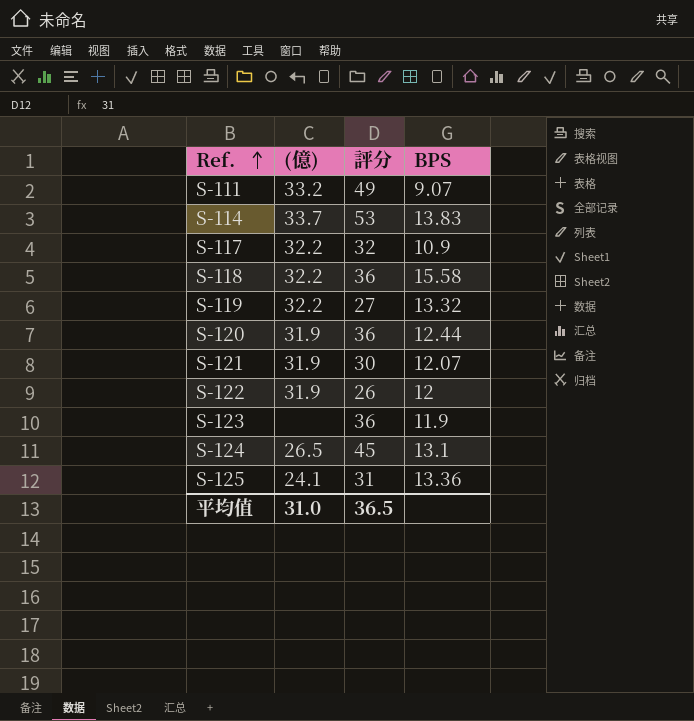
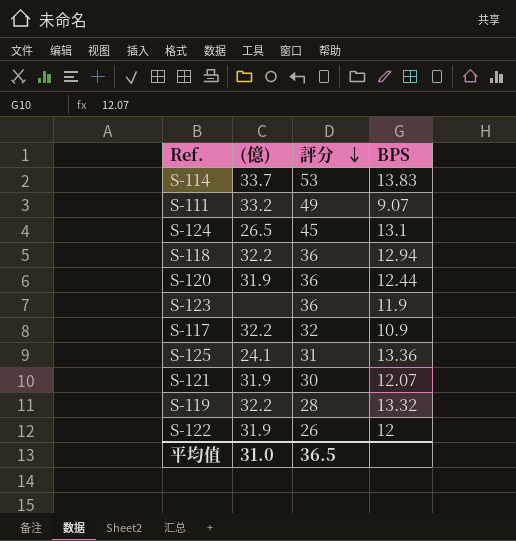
row order: Ref. ascending -> 評分 descending
S-118 | BPS: 15.58 -> 12.94
S-119 | 評分: 27 -> 28

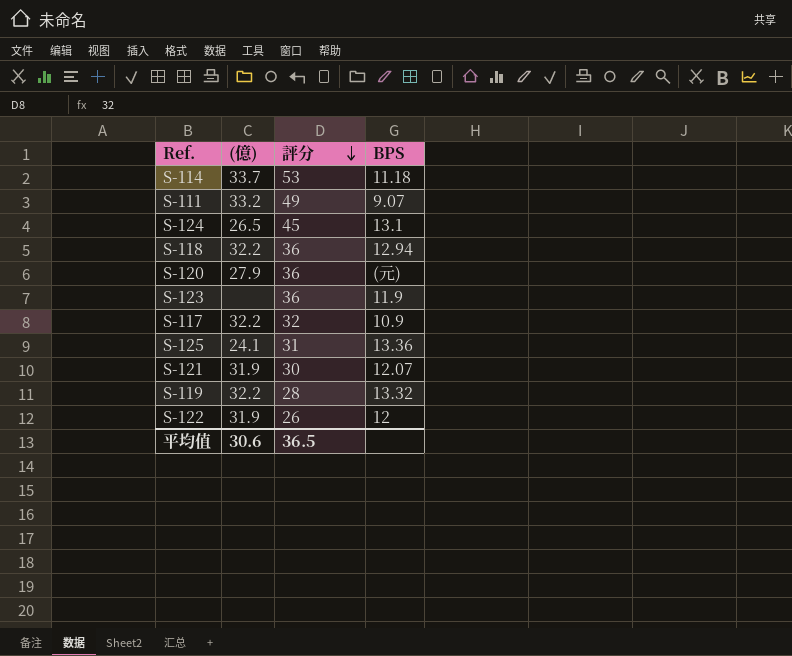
S-114 | BPS: 13.83 -> 11.18
S-120 | (億): 31.9 -> 27.9
S-120 | BPS: 12.44 -> (元)
平均值 | (億): 31.0 -> 30.6

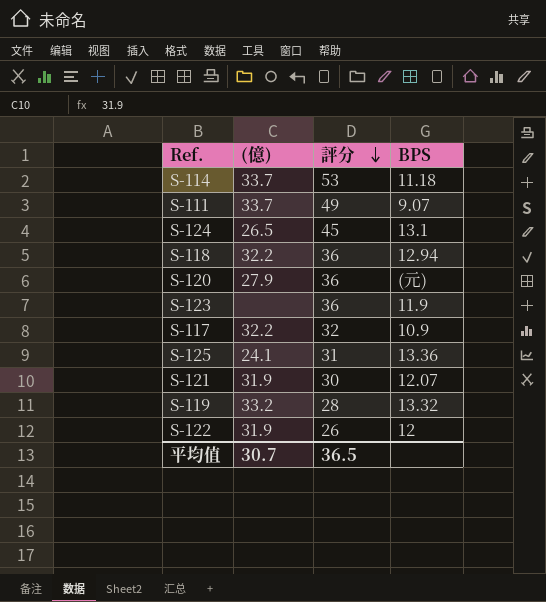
S-111 | (億): 33.2 -> 33.7
S-119 | (億): 32.2 -> 33.2
平均值 | (億): 30.6 -> 30.7

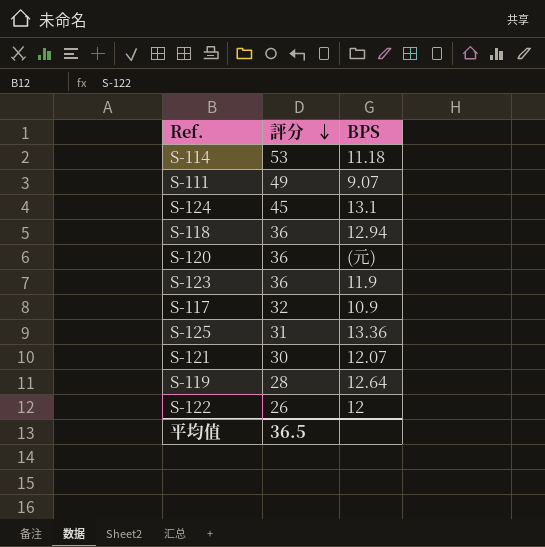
column (億) | position: 2 -> none
S-119 | BPS: 13.32 -> 12.64

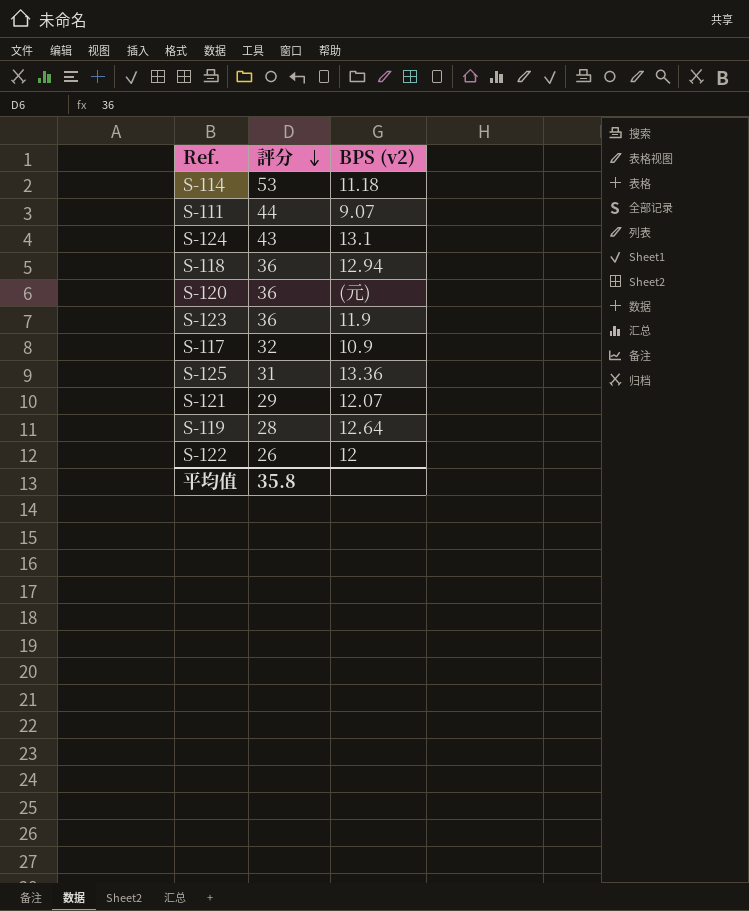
column name: BPS -> BPS (v2)
S-111 | 評分: 49 -> 44
S-124 | 評分: 45 -> 43
S-121 | 評分: 30 -> 29
平均值 | 評分: 36.5 -> 35.8

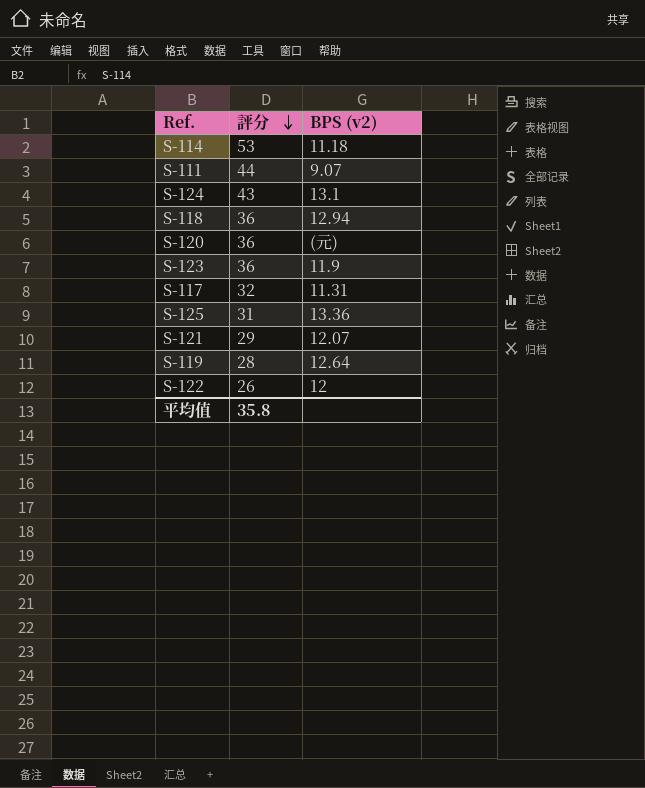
S-117 | BPS (v2): 10.9 -> 11.31

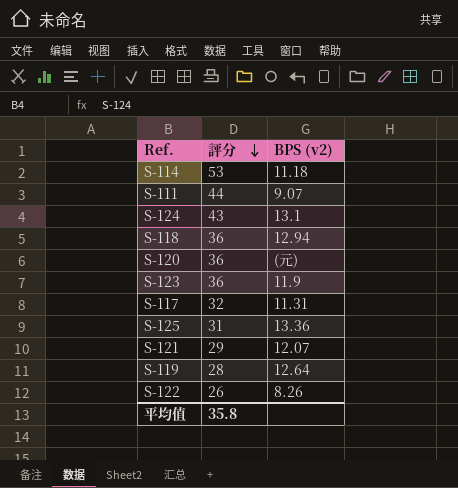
S-122 | BPS (v2): 12 -> 8.26

